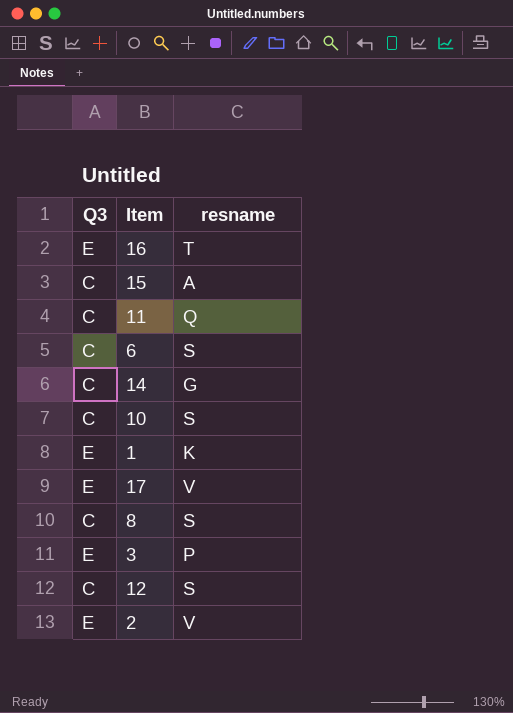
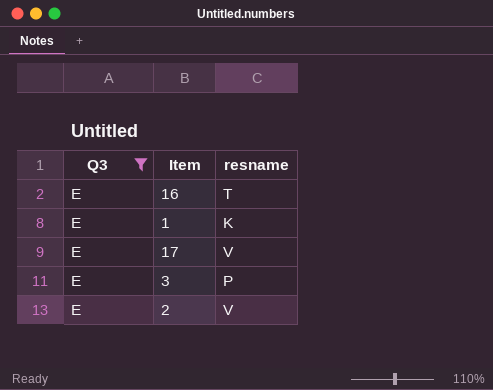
filter: none -> Q3 = E

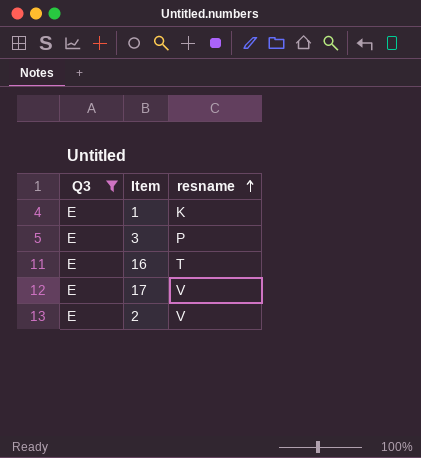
row order: none -> resname ascending

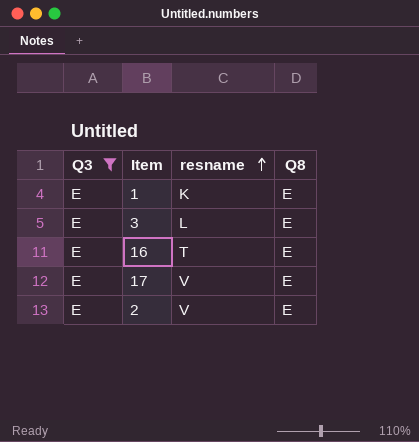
column Q8 | position: none -> 4
3 | resname: P -> L

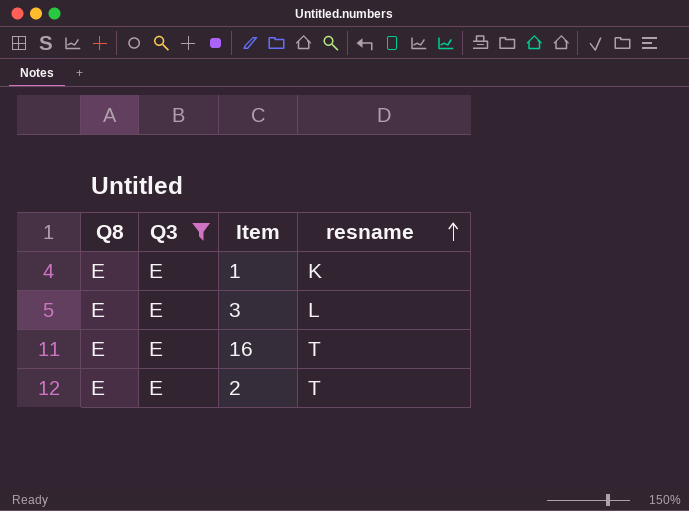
column Q8 | position: 4 -> 1
row 17: E | V | E -> none
2 | resname: V -> T

